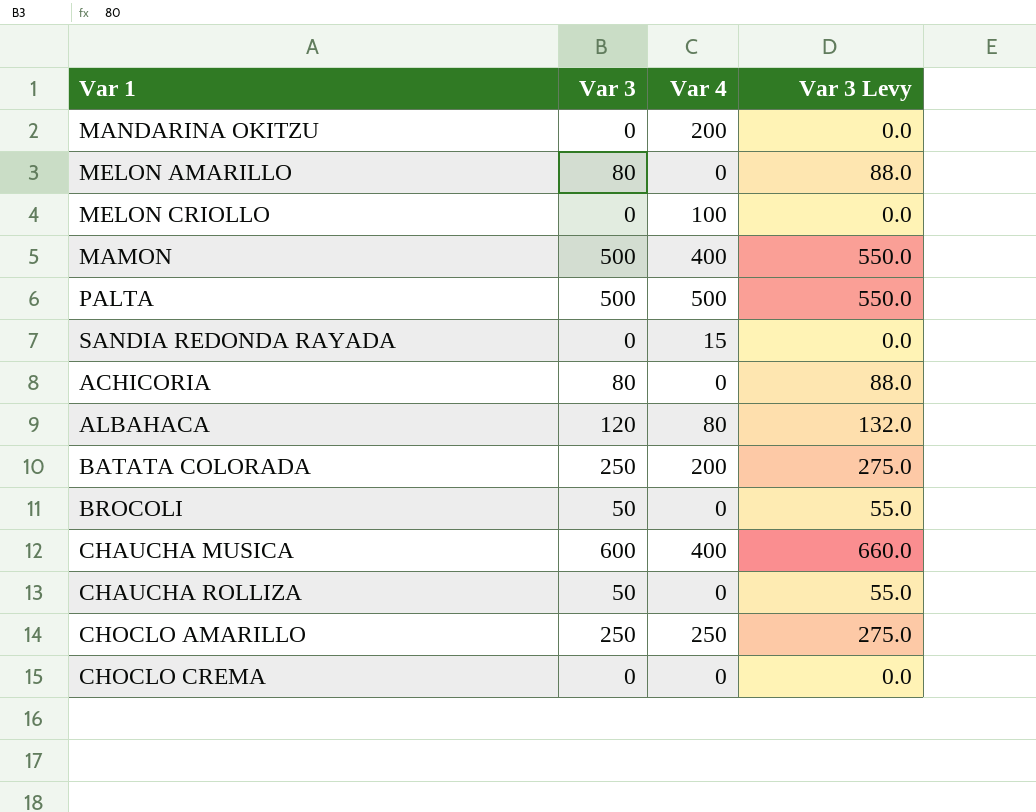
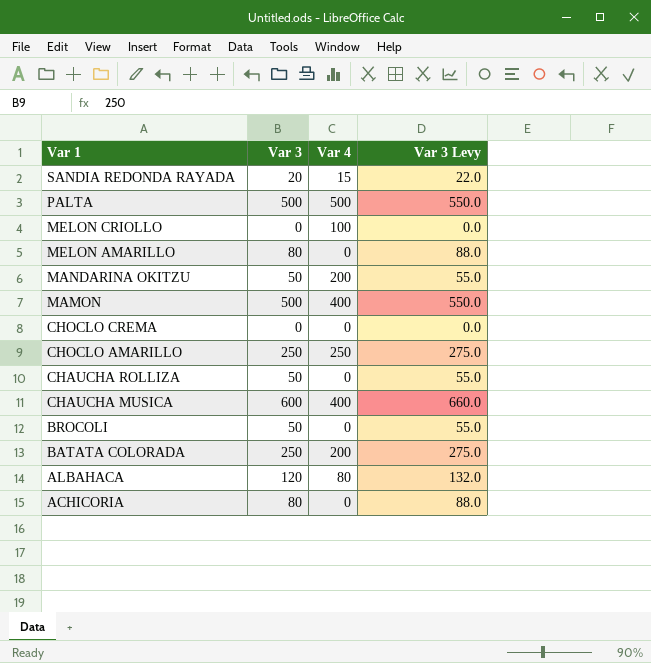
row order: none -> Var 1 descending
SANDIA REDONDA RAYADA | Var 3: 0 -> 20
SANDIA REDONDA RAYADA | Var 3 Levy: 0.0 -> 22.0
MANDARINA OKITZU | Var 3: 0 -> 50
MANDARINA OKITZU | Var 3 Levy: 0.0 -> 55.0

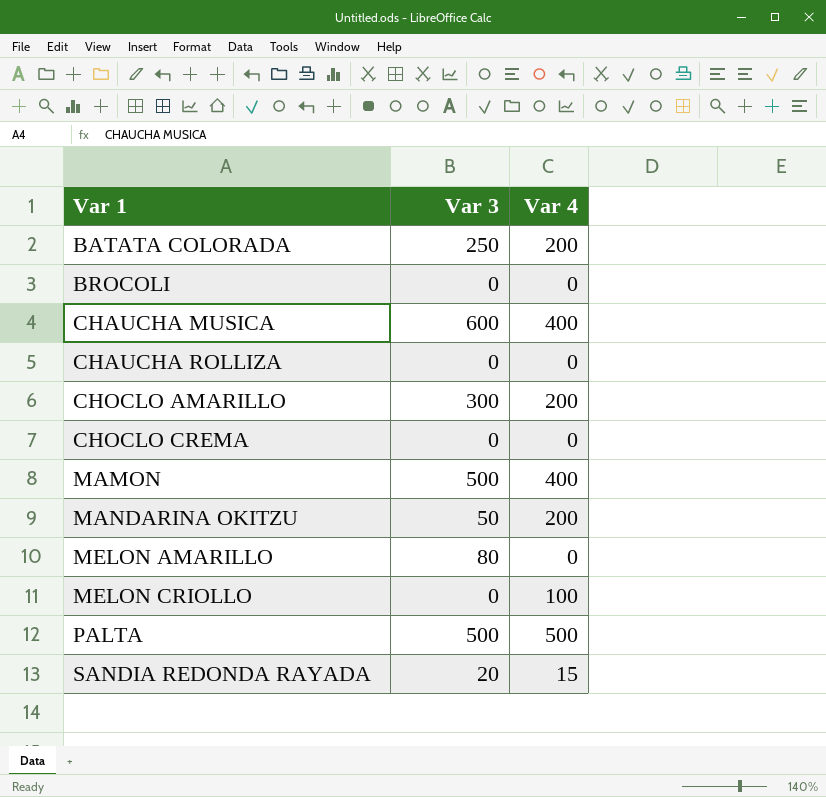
row order: Var 1 descending -> Var 1 ascending
column Var 3 Levy | formula: [Var 3] * 1.1 -> none
row ALBAHACA: 120 | 80 | 132.0 -> none
row ACHICORIA: 80 | 0 | 88.0 -> none
BROCOLI | Var 3: 50 -> 0
CHAUCHA ROLLIZA | Var 3: 50 -> 0
CHOCLO AMARILLO | Var 3: 250 -> 300
CHOCLO AMARILLO | Var 4: 250 -> 200

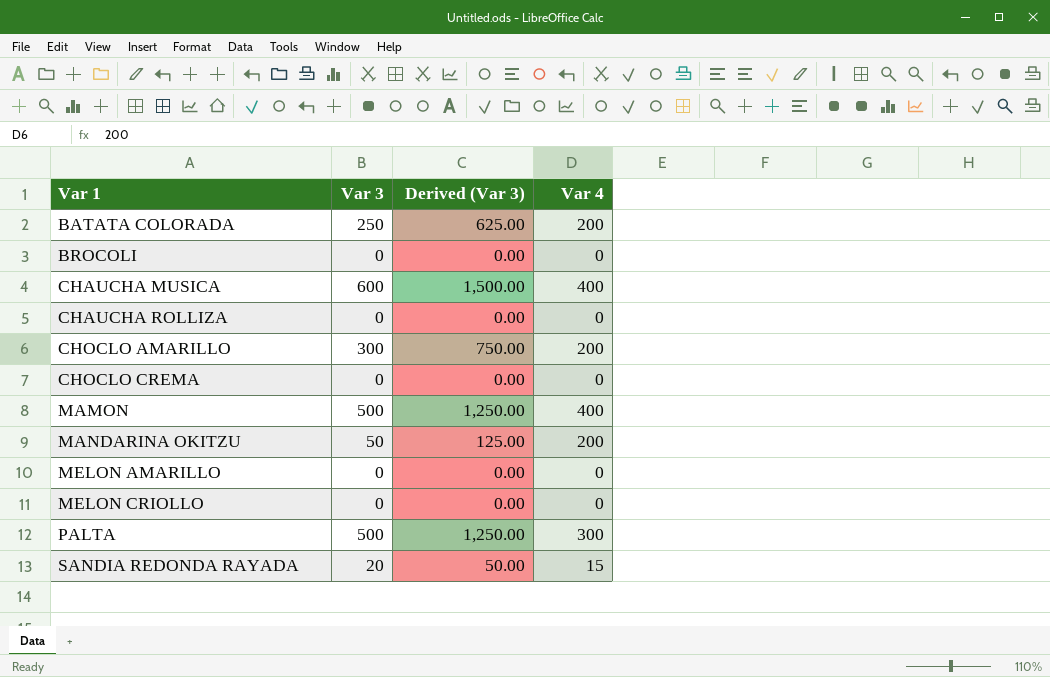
column Derived (Var 3) | formula: none -> [Var 3] * 2.5
MELON AMARILLO | Var 3: 80 -> 0
MELON CRIOLLO | Var 4: 100 -> 0
PALTA | Var 4: 500 -> 300

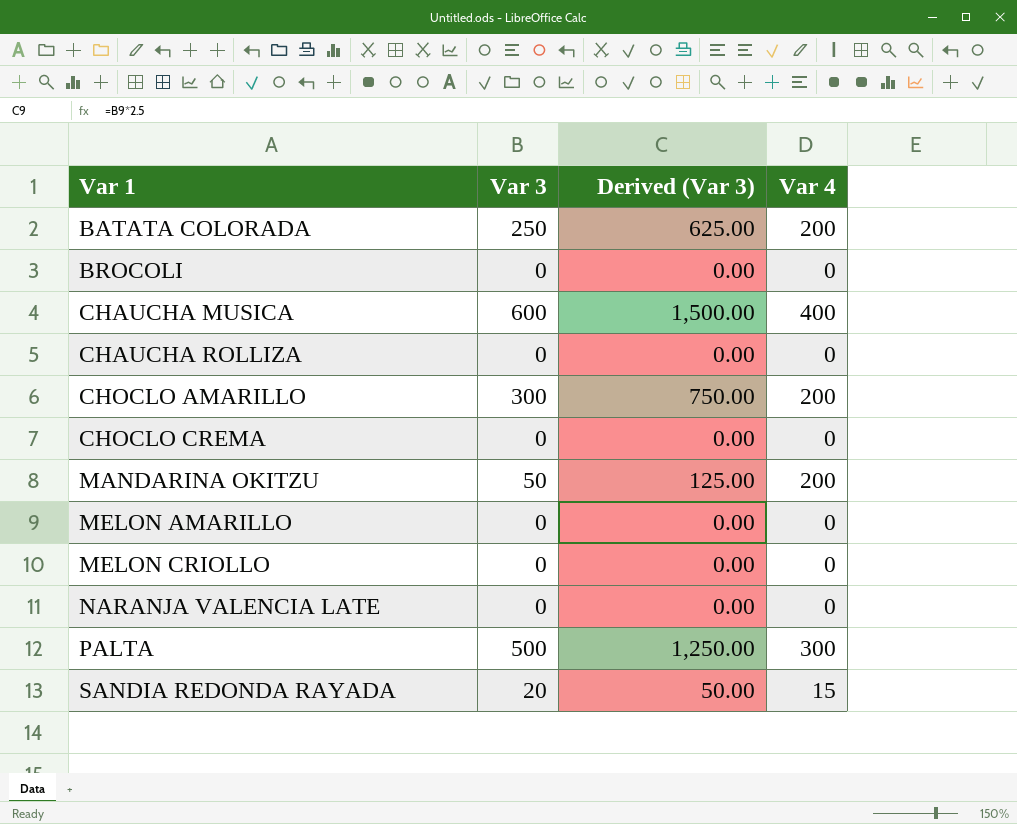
row MAMON: 500 | 1,250.00 | 400 -> none
row NARANJA VALENCIA LATE: none -> 0 | 0.00 | 0

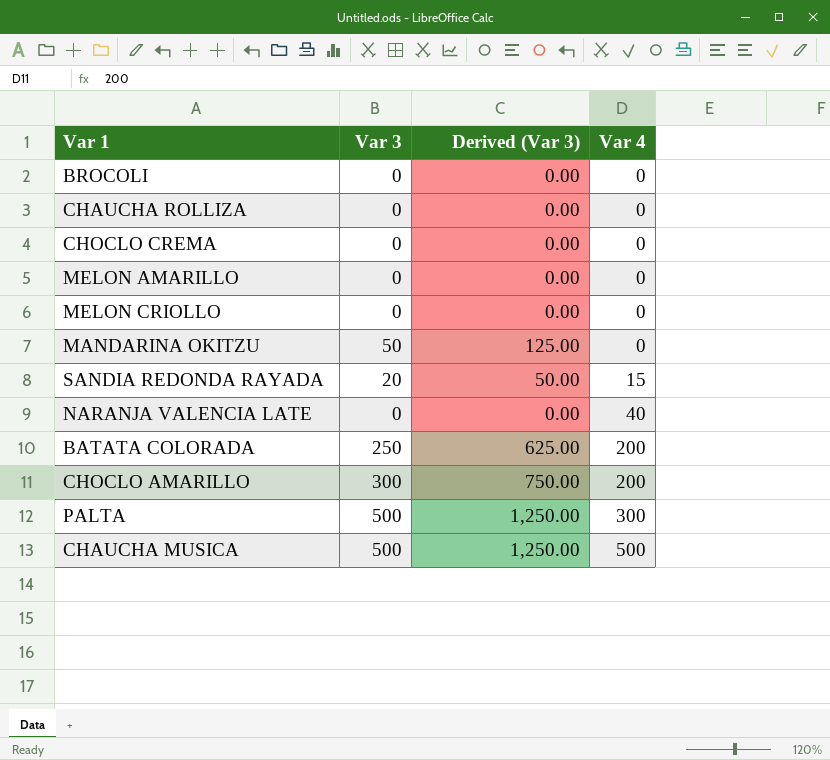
row order: Var 1 ascending -> Var 4 ascending
MANDARINA OKITZU | Var 4: 200 -> 0
NARANJA VALENCIA LATE | Var 4: 0 -> 40
CHAUCHA MUSICA | Var 3: 600 -> 500
CHAUCHA MUSICA | Derived (Var 3): 1,500.00 -> 1,250.00
CHAUCHA MUSICA | Var 4: 400 -> 500

